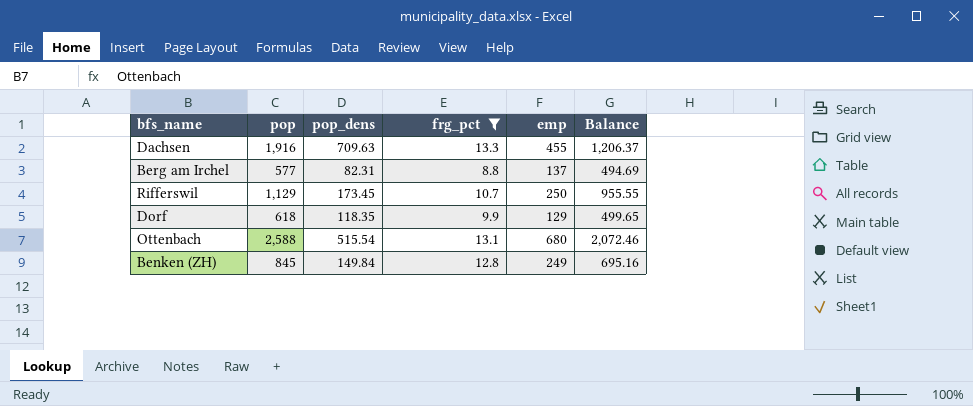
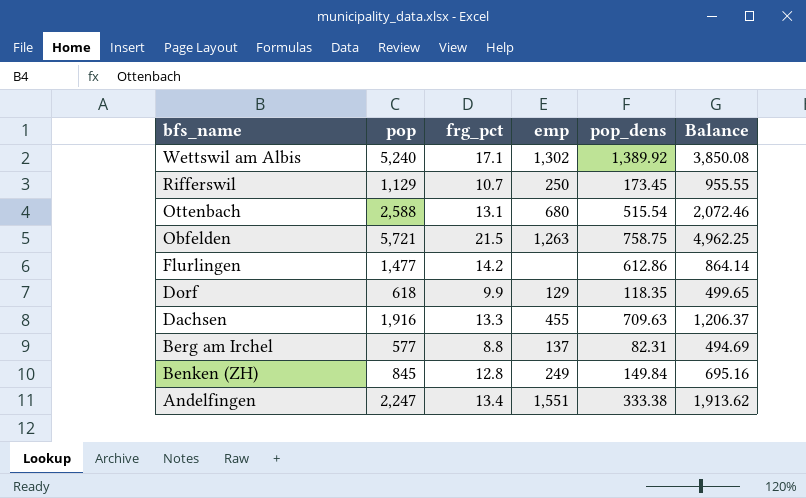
filter: frg_pct <= 13.3 -> none
row order: none -> bfs_name descending
column pop_dens | position: 3 -> 5

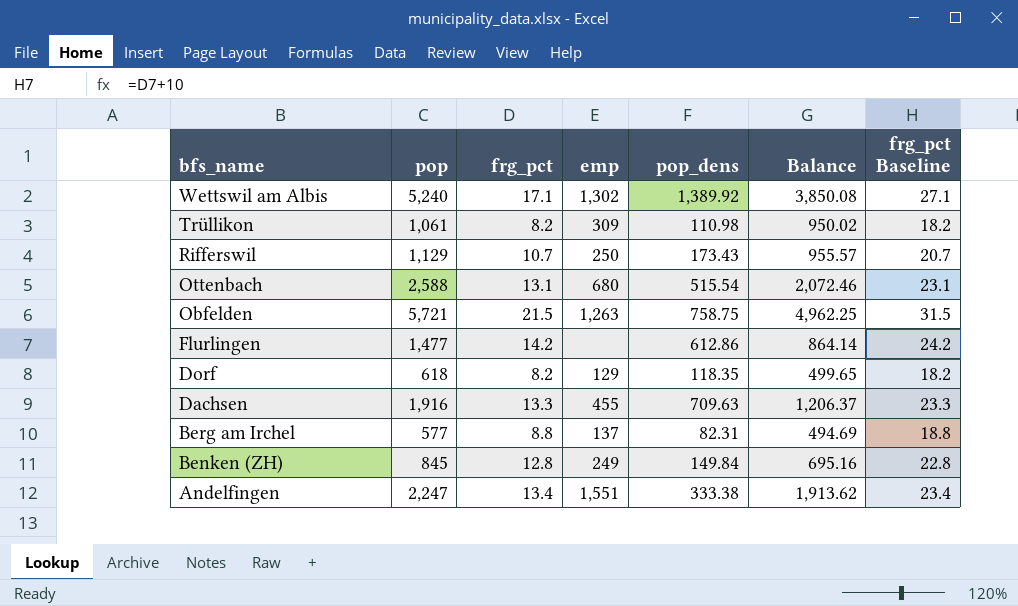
column frg_pct Baseline | formula: none -> [frg_pct] + 10
row Trüllikon: none -> 1,061 | 8.2 | 309 | 110.98 | 950.02 | 18.2
Rifferswil | pop_dens: 173.45 -> 173.43
Rifferswil | Balance: 955.55 -> 955.57
Dorf | frg_pct: 9.9 -> 8.2

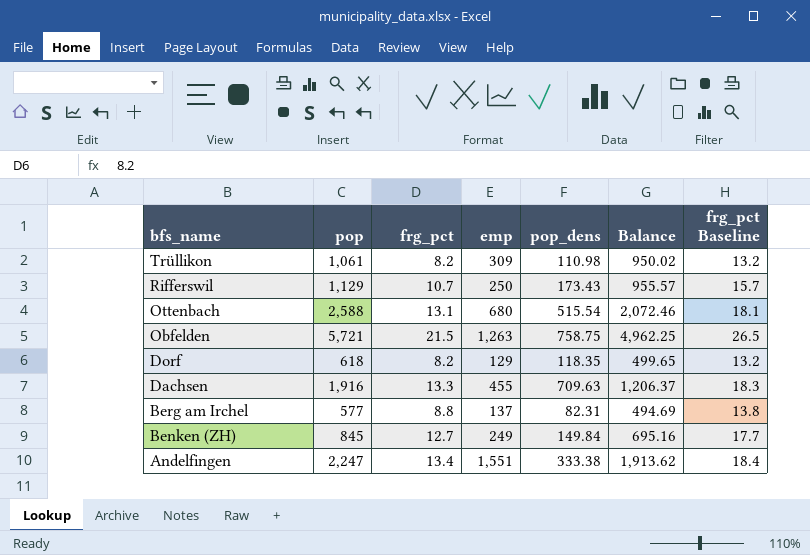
column frg_pct Baseline | formula: [frg_pct] + 10 -> [frg_pct] + 5
row Wettswil am Albis: 5,240 | 17.1 | 1,302 | 1,389.92 | 3,850.08 | 27.1 -> none
row Flurlingen: 1,477 | 14.2 | none | 612.86 | 864.14 | 24.2 -> none
Benken (ZH) | frg_pct: 12.8 -> 12.7

